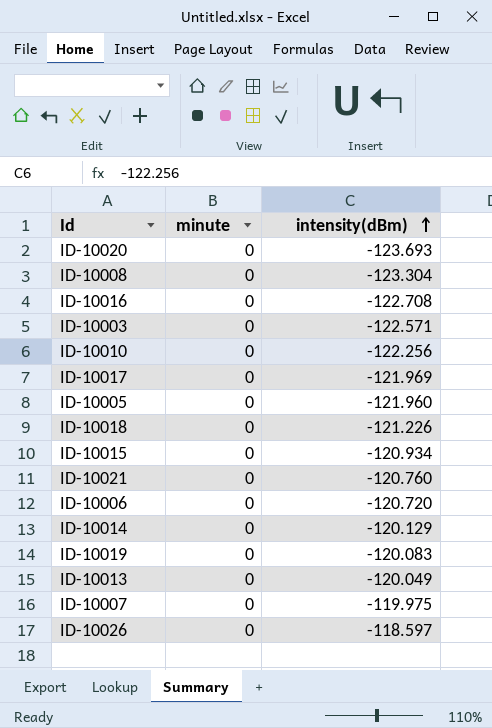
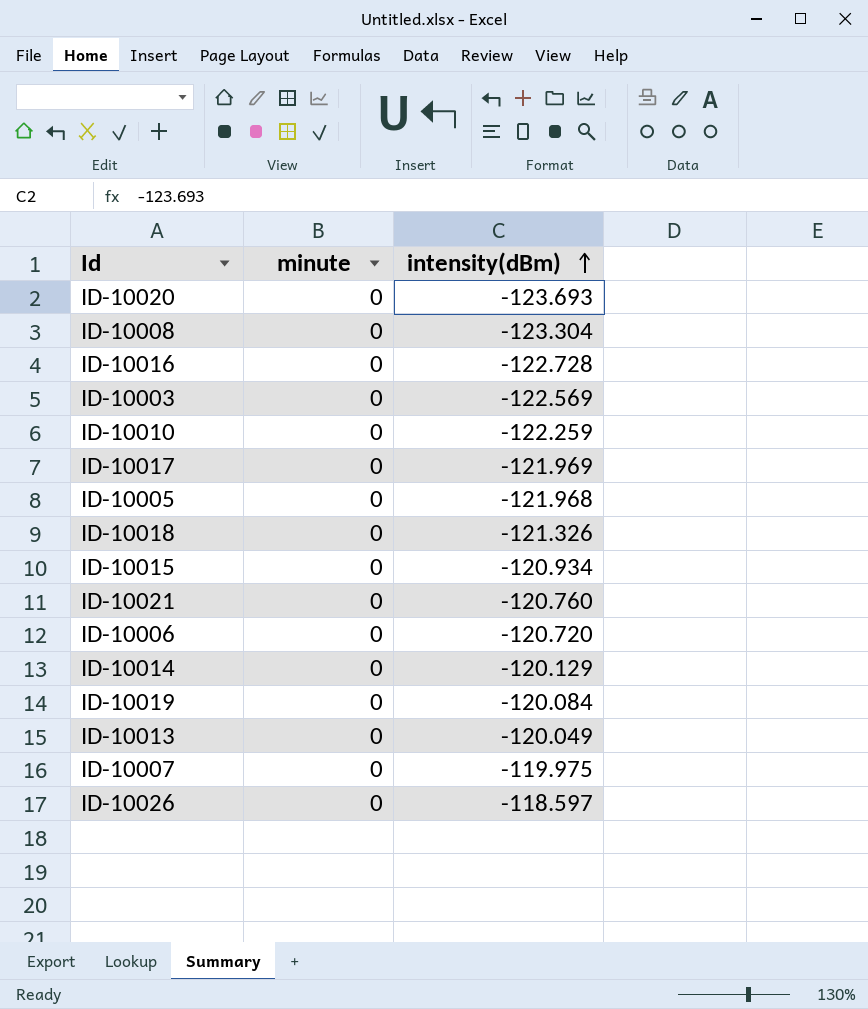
ID-10016 | intensity(dBm): -122.708 -> -122.728
ID-10003 | intensity(dBm): -122.571 -> -122.569
ID-10010 | intensity(dBm): -122.256 -> -122.259
ID-10005 | intensity(dBm): -121.960 -> -121.968
ID-10018 | intensity(dBm): -121.226 -> -121.326
ID-10019 | intensity(dBm): -120.083 -> -120.084

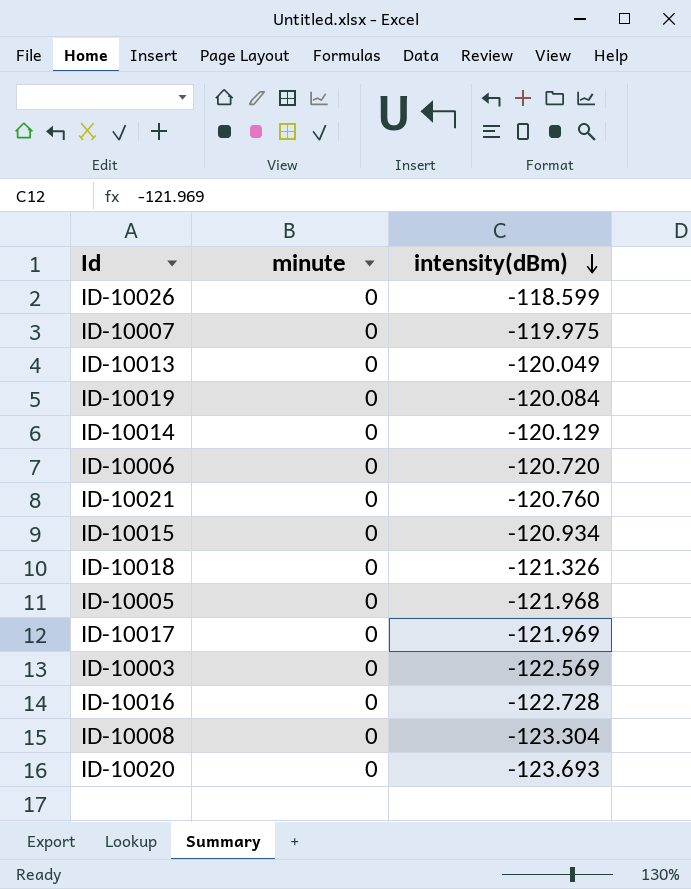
row order: intensity(dBm) ascending -> intensity(dBm) descending
row ID-10010: 0 | -122.259 -> none
ID-10026 | intensity(dBm): -118.597 -> -118.599

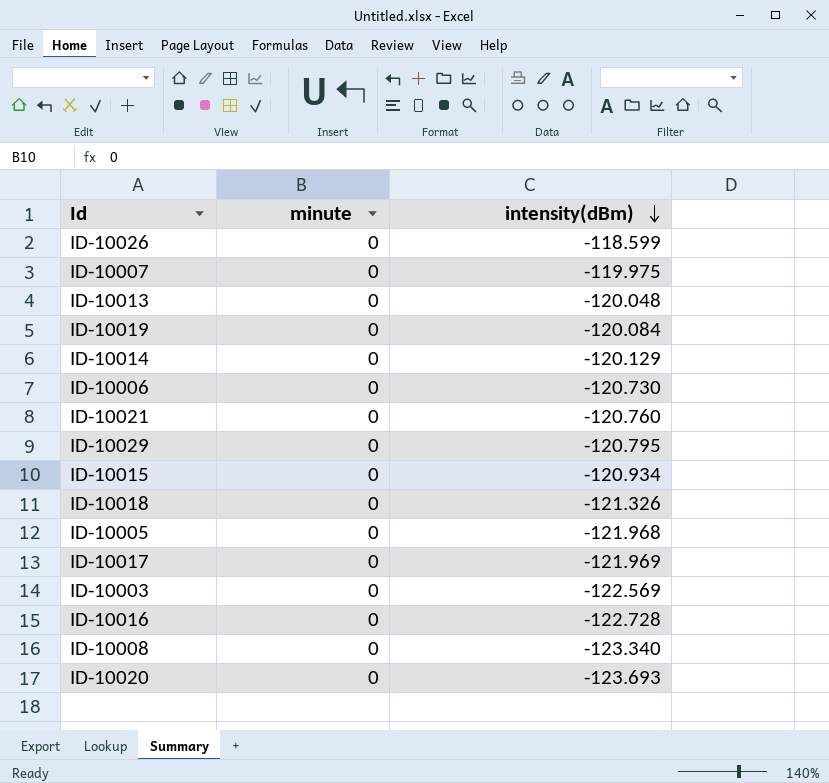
ID-10013 | intensity(dBm): -120.049 -> -120.048
ID-10006 | intensity(dBm): -120.720 -> -120.730
row ID-10029: none -> 0 | -120.795
ID-10008 | intensity(dBm): -123.304 -> -123.340

